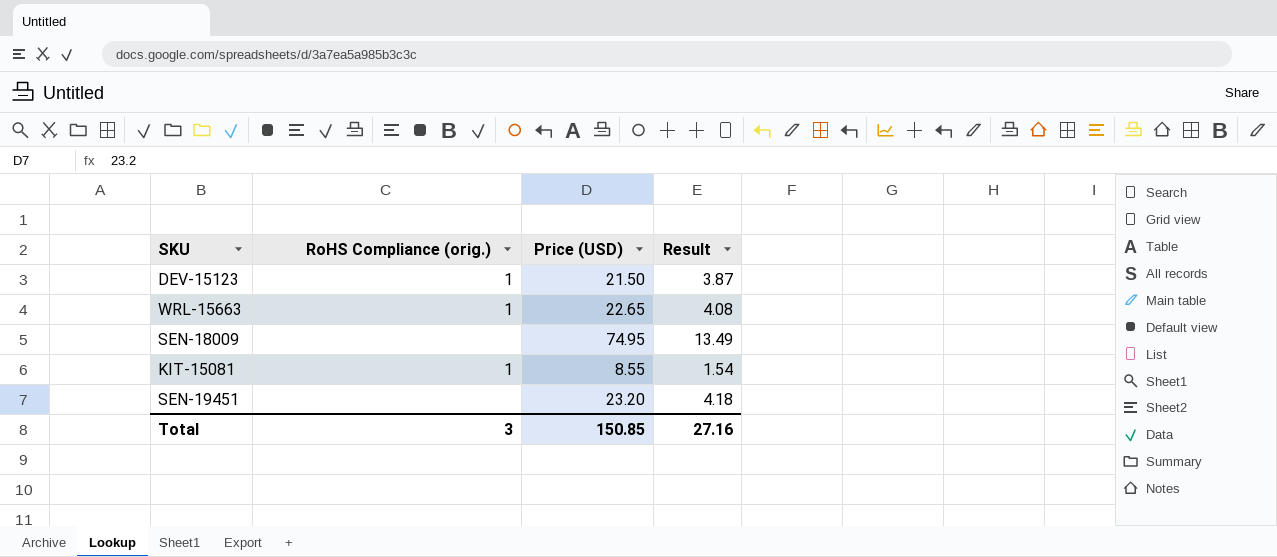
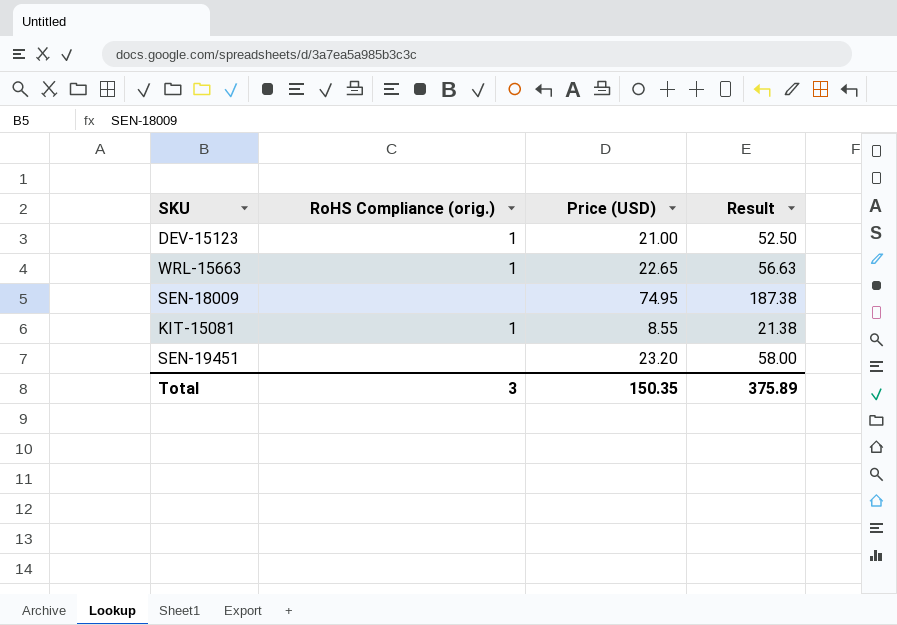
column Result | formula: [Price (USD)] * 0.18 -> [Price (USD)] * 2.5
DEV-15123 | Price (USD): 21.50 -> 21.00
Total | Price (USD): 150.85 -> 150.35
Total | Result: 27.16 -> 375.89

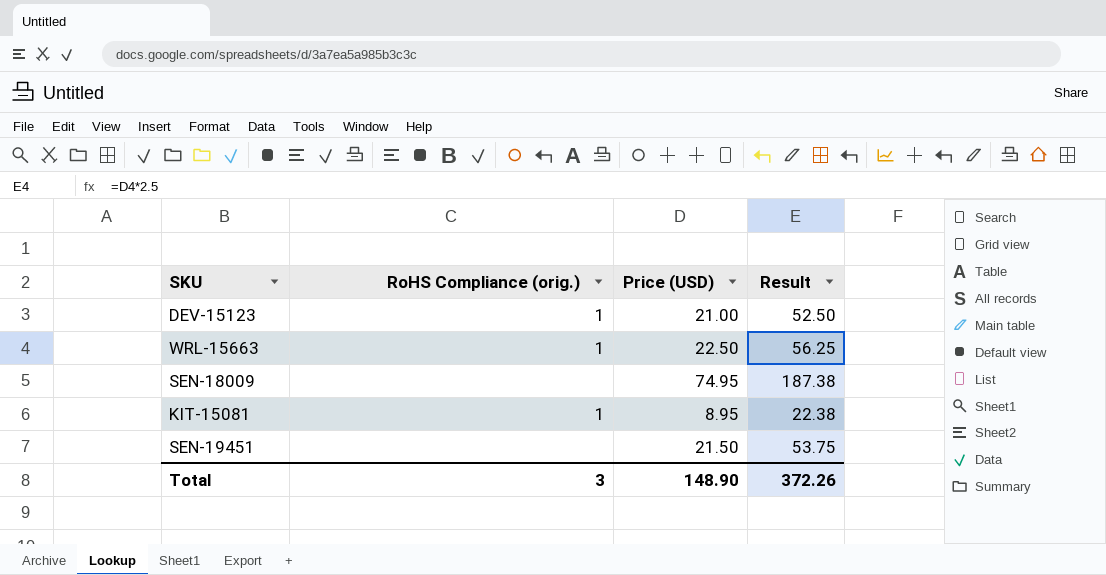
WRL-15663 | Price (USD): 22.65 -> 22.50
WRL-15663 | Result: 56.63 -> 56.25
KIT-15081 | Price (USD): 8.55 -> 8.95
KIT-15081 | Result: 21.38 -> 22.38
SEN-19451 | Price (USD): 23.20 -> 21.50
SEN-19451 | Result: 58.00 -> 53.75
Total | Price (USD): 150.35 -> 148.90
Total | Result: 375.89 -> 372.26

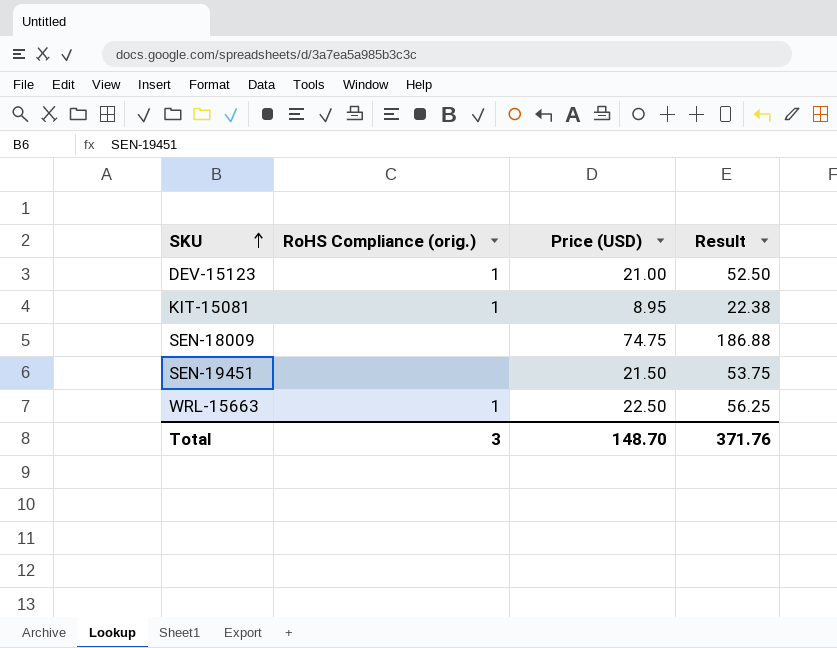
row order: none -> SKU ascending
SEN-18009 | Price (USD): 74.95 -> 74.75
SEN-18009 | Result: 187.38 -> 186.88
Total | Price (USD): 148.90 -> 148.70
Total | Result: 372.26 -> 371.76

